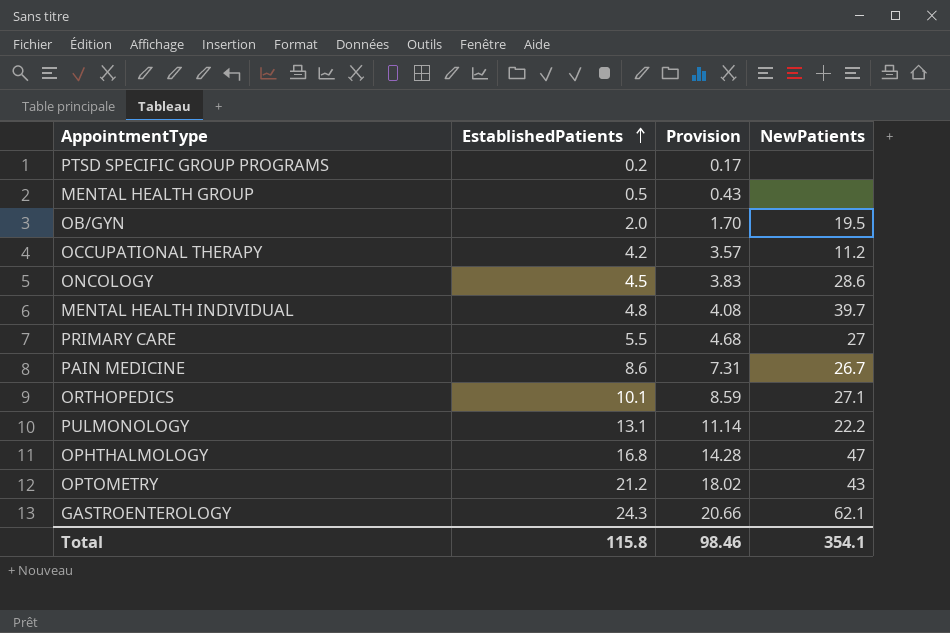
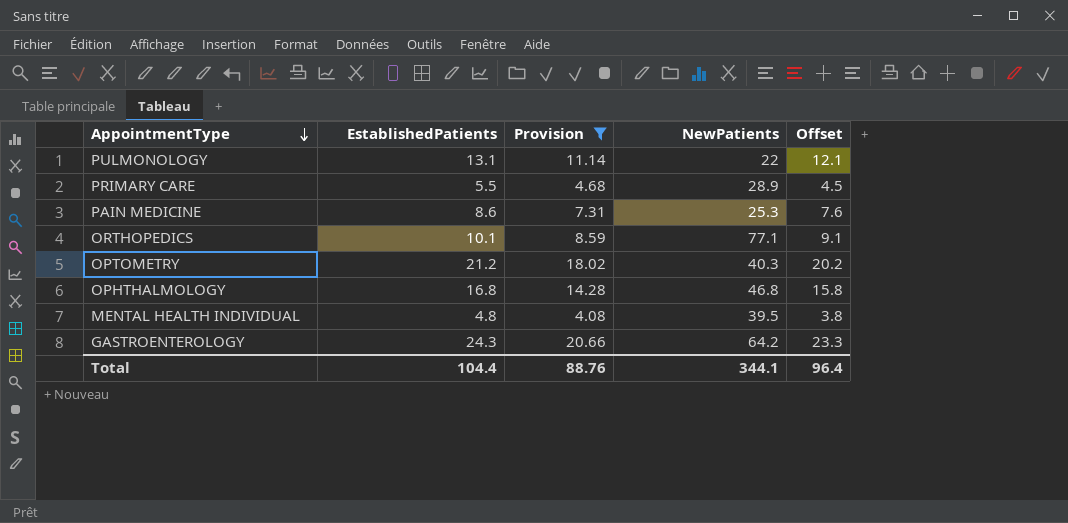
filter: none -> Provision >= 4.08
row order: EstablishedPatients ascending -> AppointmentType descending
column Offset | formula: none -> [EstablishedPatients] - 1
PULMONOLOGY | NewPatients: 22.2 -> 22
PRIMARY CARE | NewPatients: 27 -> 28.9
PAIN MEDICINE | NewPatients: 26.7 -> 25.3
ORTHOPEDICS | NewPatients: 27.1 -> 77.1
OPTOMETRY | NewPatients: 43 -> 40.3
OPHTHALMOLOGY | NewPatients: 47 -> 46.8
MENTAL HEALTH INDIVIDUAL | NewPatients: 39.7 -> 39.5
GASTROENTEROLOGY | NewPatients: 62.1 -> 64.2
Total | EstablishedPatients: 115.8 -> 104.4
Total | Provision: 98.46 -> 88.76
Total | NewPatients: 354.1 -> 344.1

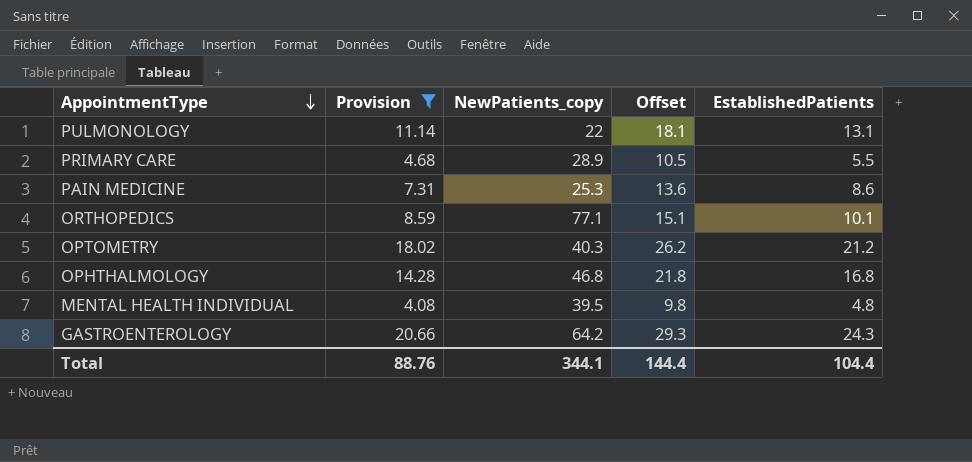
column name: NewPatients -> NewPatients_copy
column Offset | formula: [EstablishedPatients] - 1 -> [EstablishedPatients] + 5
column EstablishedPatients | position: 2 -> 5
Total | Offset: 96.4 -> 144.4

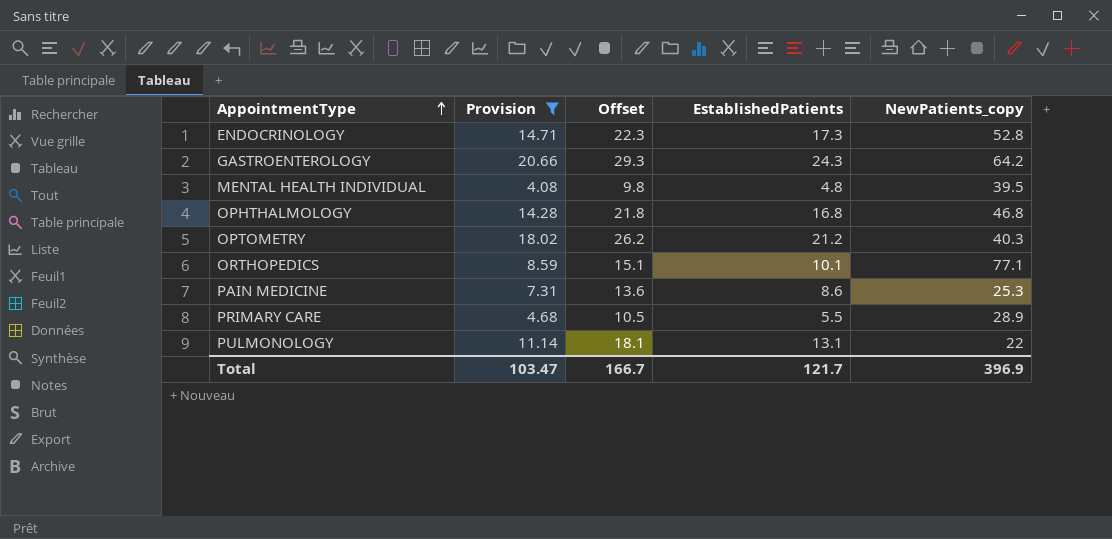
row order: AppointmentType descending -> AppointmentType ascending
column NewPatients_copy | position: 3 -> 5
row ENDOCRINOLOGY: none -> 14.71 | 22.3 | 17.3 | 52.8
Total | Provision: 88.76 -> 103.47
Total | Offset: 144.4 -> 166.7
Total | EstablishedPatients: 104.4 -> 121.7
Total | NewPatients_copy: 344.1 -> 396.9

